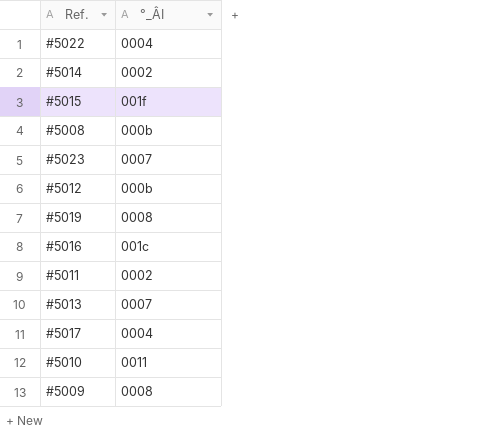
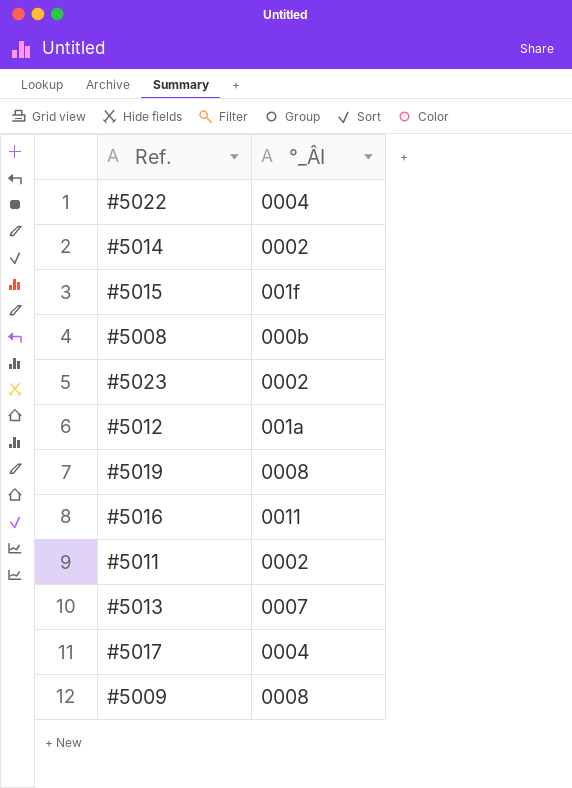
row #5010: 0011 -> none
#5023 | °_ÂI: 0007 -> 0002
#5012 | °_ÂI: 000b -> 001a
#5016 | °_ÂI: 001c -> 0011

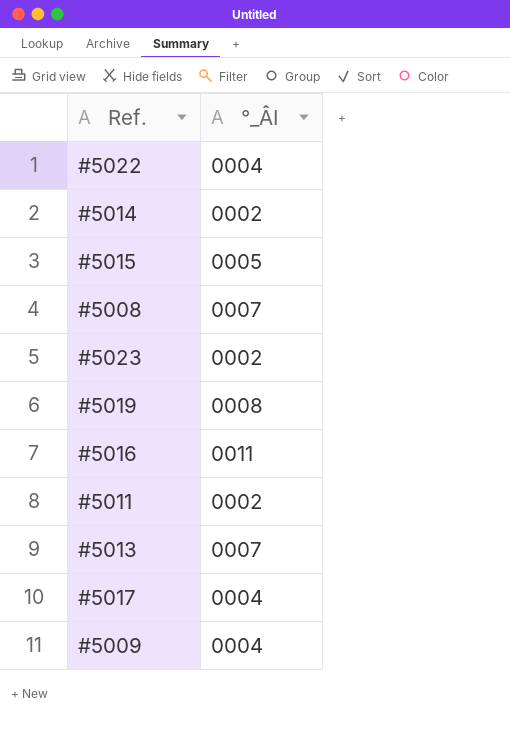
row #5012: 001a -> none
#5015 | °_ÂI: 001f -> 0005
#5008 | °_ÂI: 000b -> 0007
#5009 | °_ÂI: 0008 -> 0004

